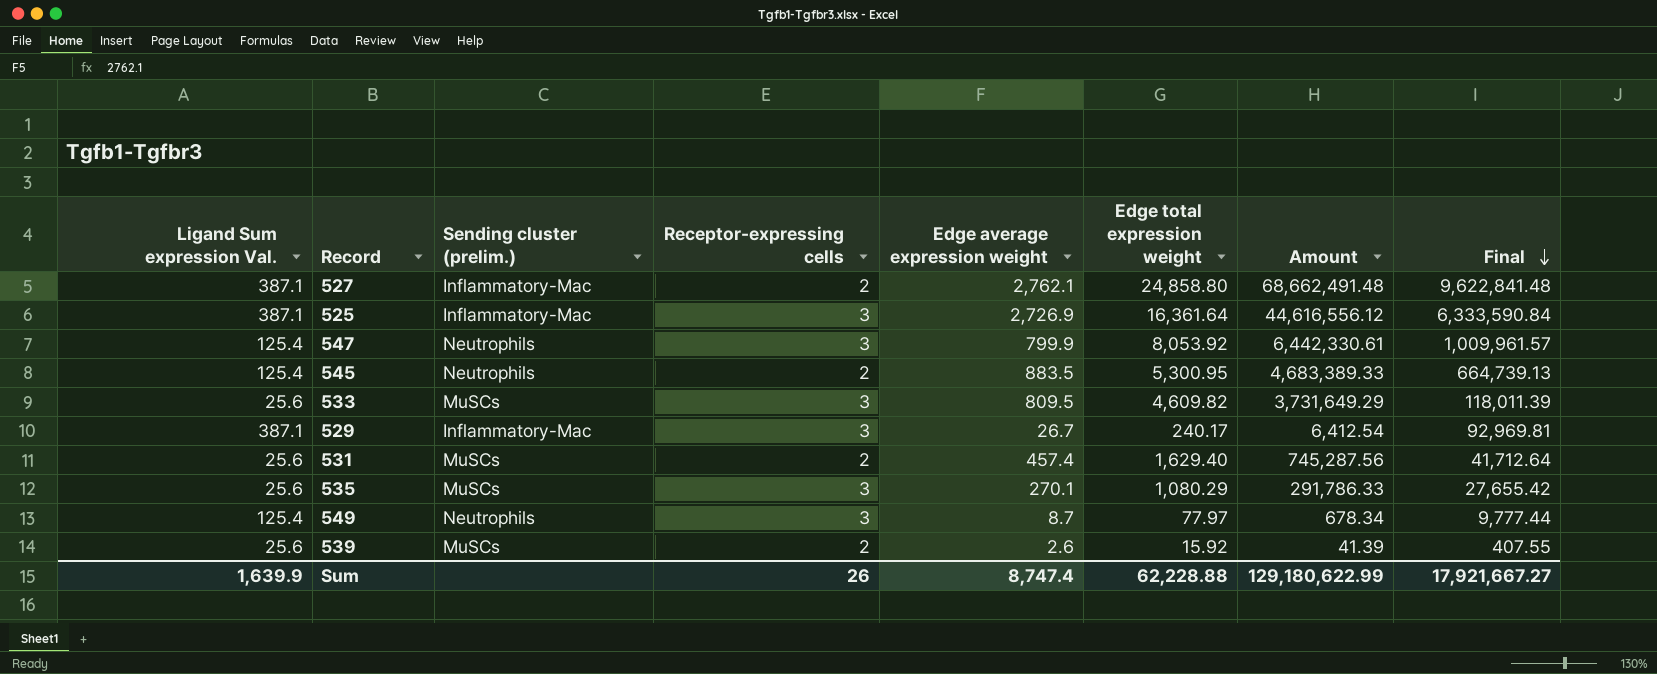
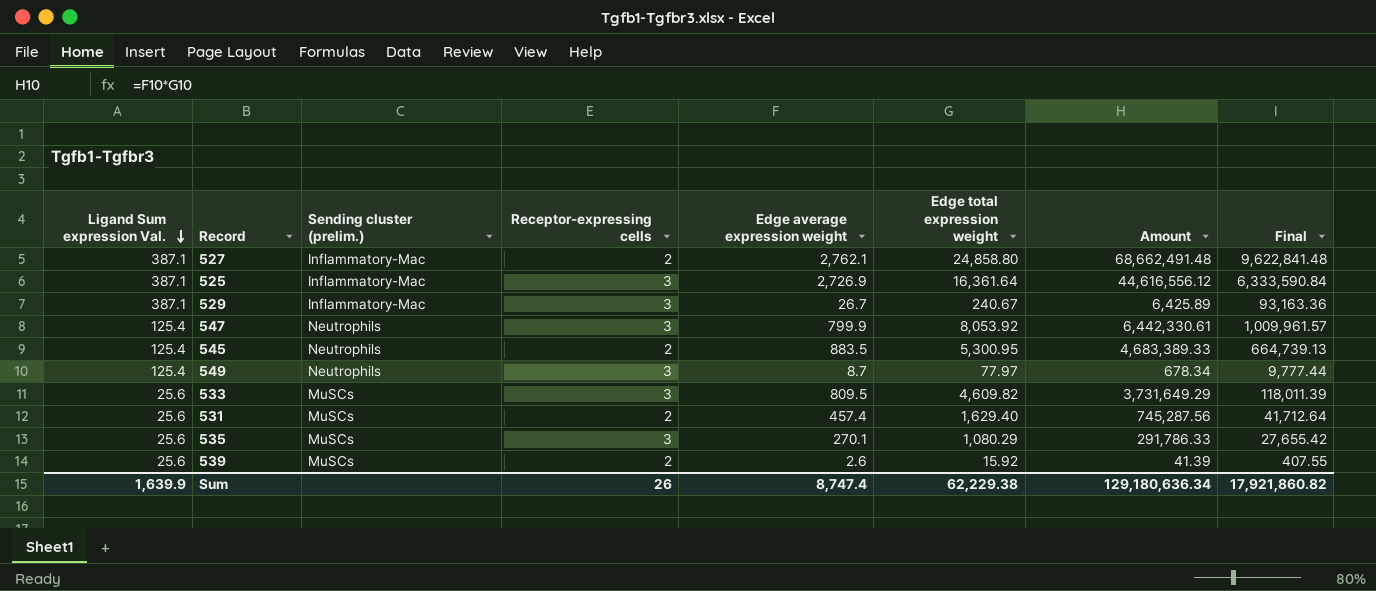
row order: Final descending -> Ligand Sum expression Val. descending
529 | Edge total expression weight: 240.17 -> 240.67
529 | Amount: 6,412.54 -> 6,425.89
529 | Final: 92,969.81 -> 93,163.36
Sum | Edge total expression weight: 62,228.88 -> 62,229.38
Sum | Amount: 129,180,622.99 -> 129,180,636.34
Sum | Final: 17,921,667.27 -> 17,921,860.82

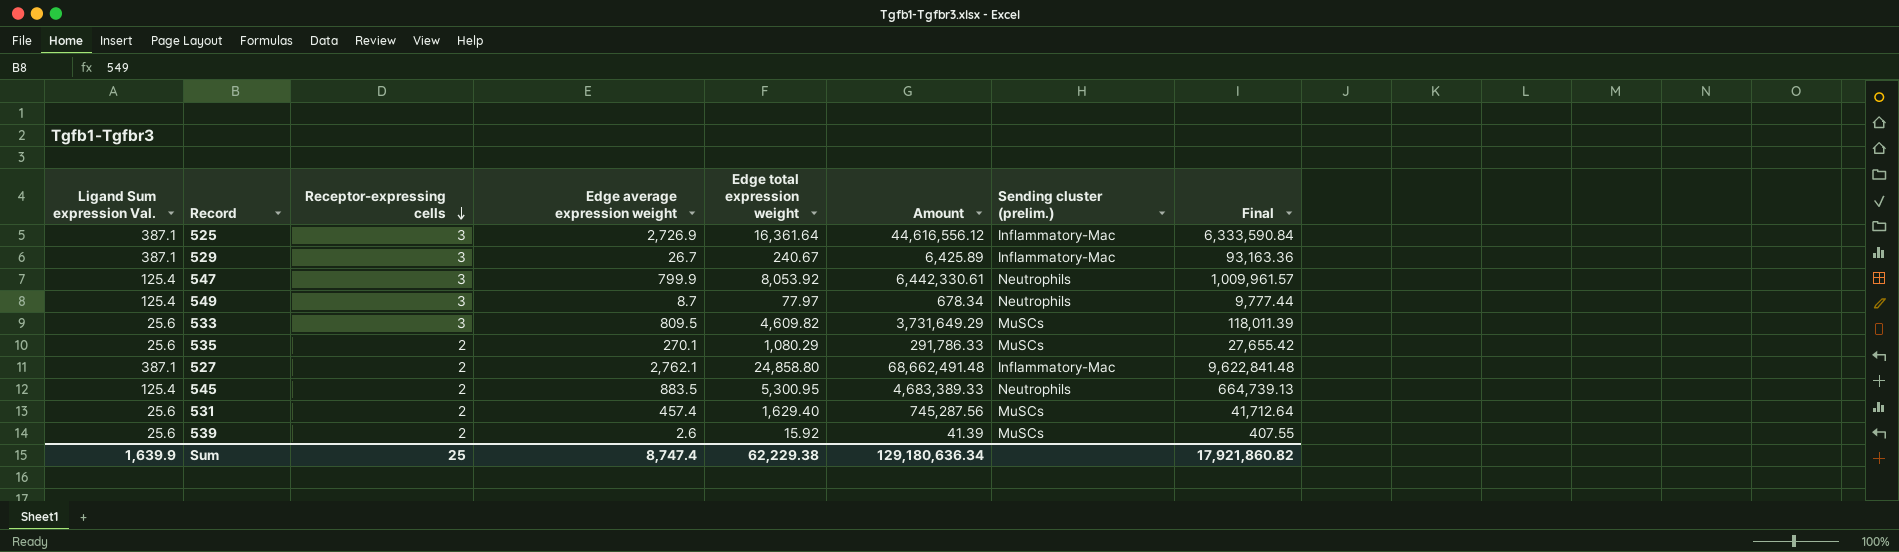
row order: Ligand Sum expression Val. descending -> Receptor-expressing cells descending
column Sending cluster (prelim.) | position: 3 -> 7
535 | Receptor-expressing cells: 3 -> 2
Sum | Receptor-expressing cells: 26 -> 25

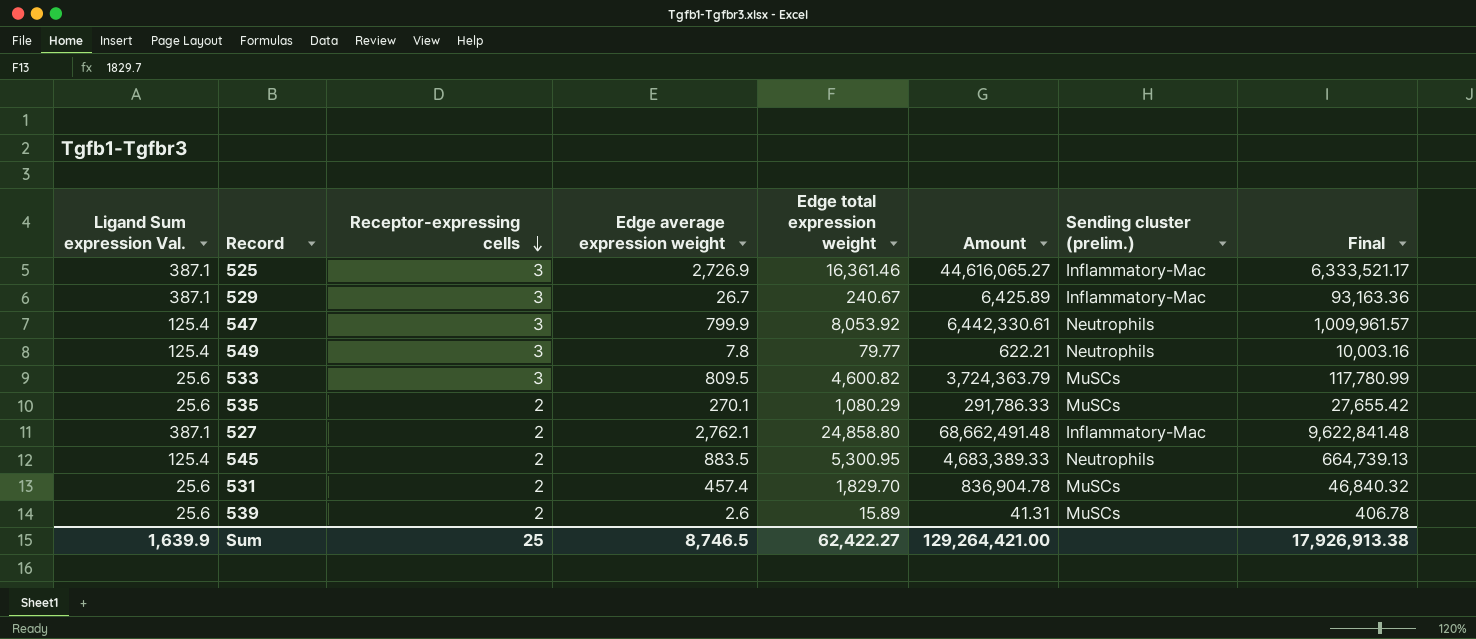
525 | Edge total expression weight: 16,361.64 -> 16,361.46
525 | Amount: 44,616,556.12 -> 44,616,065.27
525 | Final: 6,333,590.84 -> 6,333,521.17
549 | Edge average expression weight: 8.7 -> 7.8
549 | Edge total expression weight: 77.97 -> 79.77
549 | Amount: 678.34 -> 622.21
549 | Final: 9,777.44 -> 10,003.16
533 | Edge total expression weight: 4,609.82 -> 4,600.82
533 | Amount: 3,731,649.29 -> 3,724,363.79
533 | Final: 118,011.39 -> 117,780.99
531 | Edge total expression weight: 1,629.40 -> 1,829.70
531 | Amount: 745,287.56 -> 836,904.78
531 | Final: 41,712.64 -> 46,840.32
539 | Edge total expression weight: 15.92 -> 15.89
539 | Amount: 41.39 -> 41.31
539 | Final: 407.55 -> 406.78
Sum | Edge average expression weight: 8,747.4 -> 8,746.5
Sum | Edge total expression weight: 62,229.38 -> 62,422.27
Sum | Amount: 129,180,636.34 -> 129,264,421.00
Sum | Final: 17,921,860.82 -> 17,926,913.38

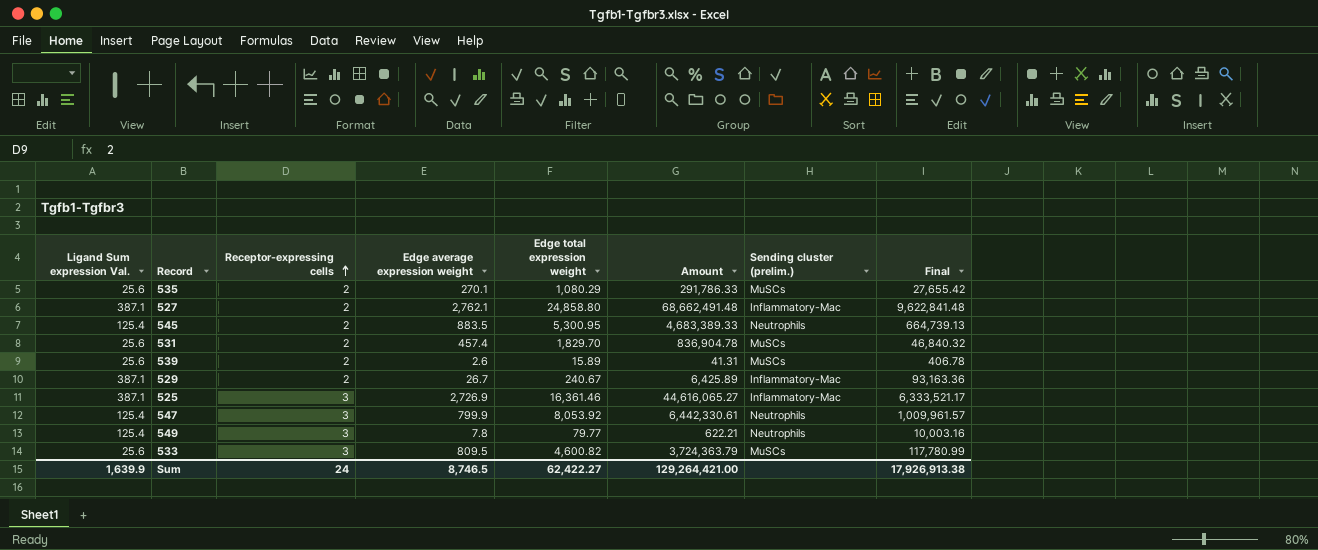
row order: Receptor-expressing cells descending -> Receptor-expressing cells ascending
529 | Receptor-expressing cells: 3 -> 2
Sum | Receptor-expressing cells: 25 -> 24

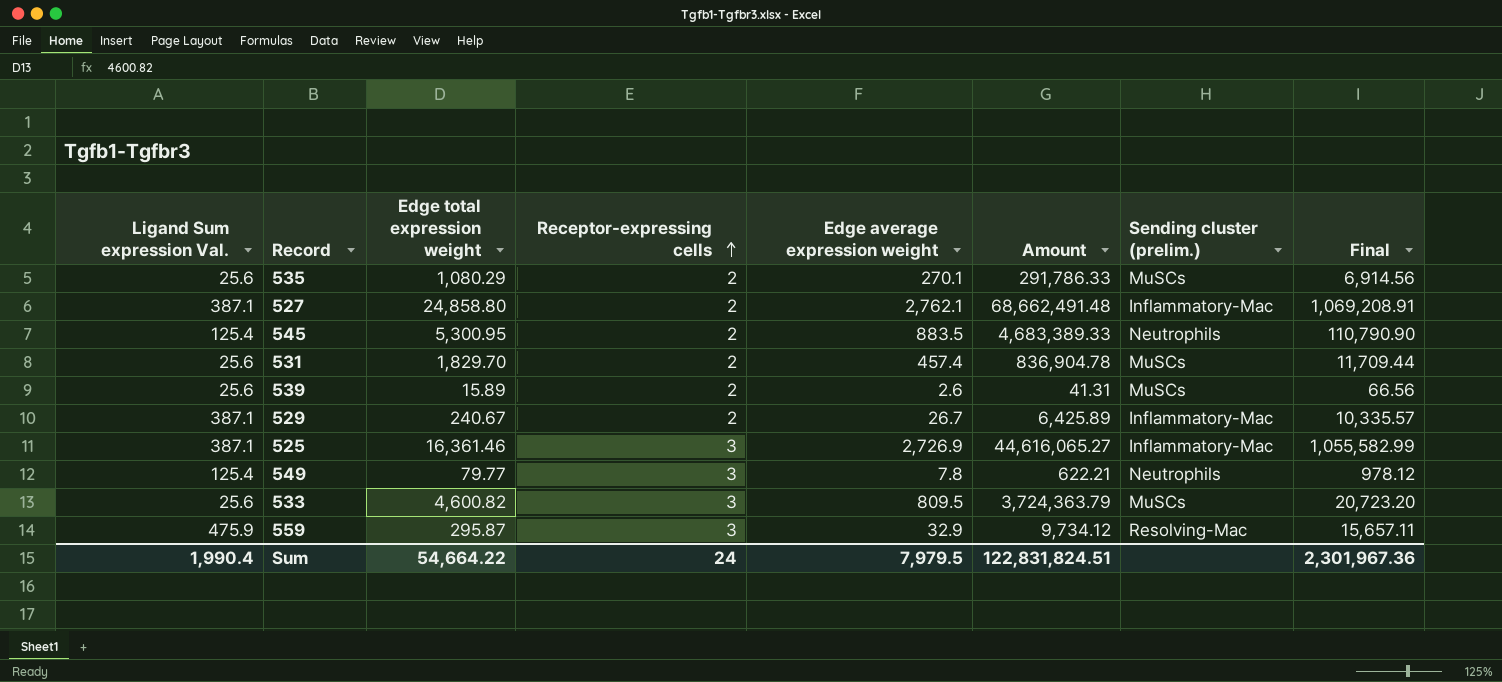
column Edge total expression weight | position: 5 -> 3
column Final | formula: [Ligand Sum expression Val.] * [Edge total expression weight] -> [Ligand Sum expression Val.] * [Edge average expression weight]
row 547: 125.4 | 3 | 799.9 | 8,053.92 | 6,442,330.61 | Neutrophils | 1,009,961.57 -> none
row 559: none -> 475.9 | 295.87 | 3 | 32.9 | 9,734.12 | Resolving-Mac | 15,657.11
Sum | Ligand Sum expression Val.: 1,639.9 -> 1,990.4
Sum | Edge total expression weight: 62,422.27 -> 54,664.22
Sum | Edge average expression weight: 8,746.5 -> 7,979.5
Sum | Amount: 129,264,421.00 -> 122,831,824.51
Sum | Final: 17,926,913.38 -> 2,301,967.36

